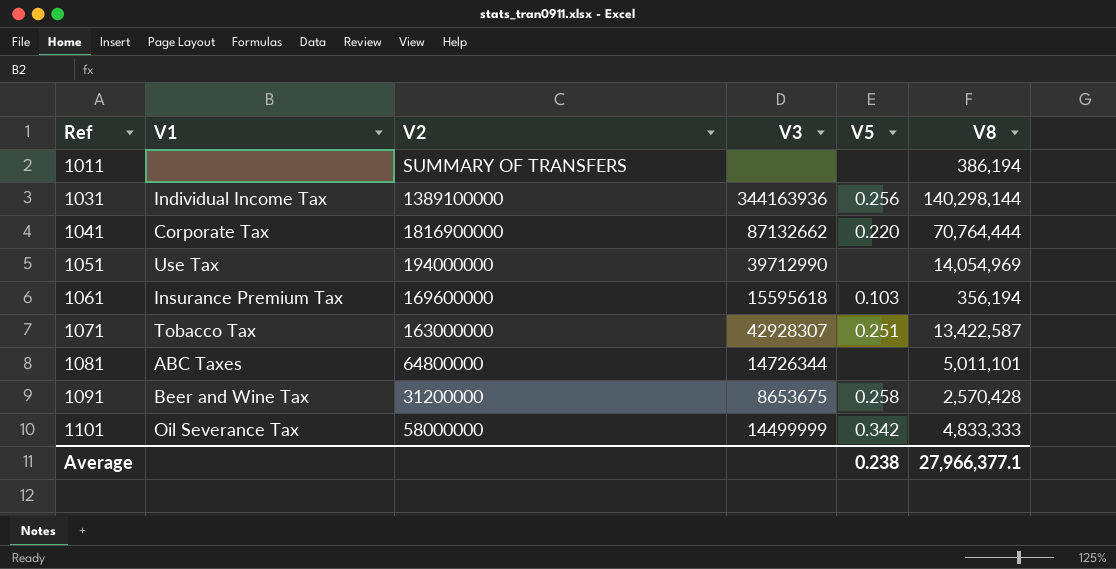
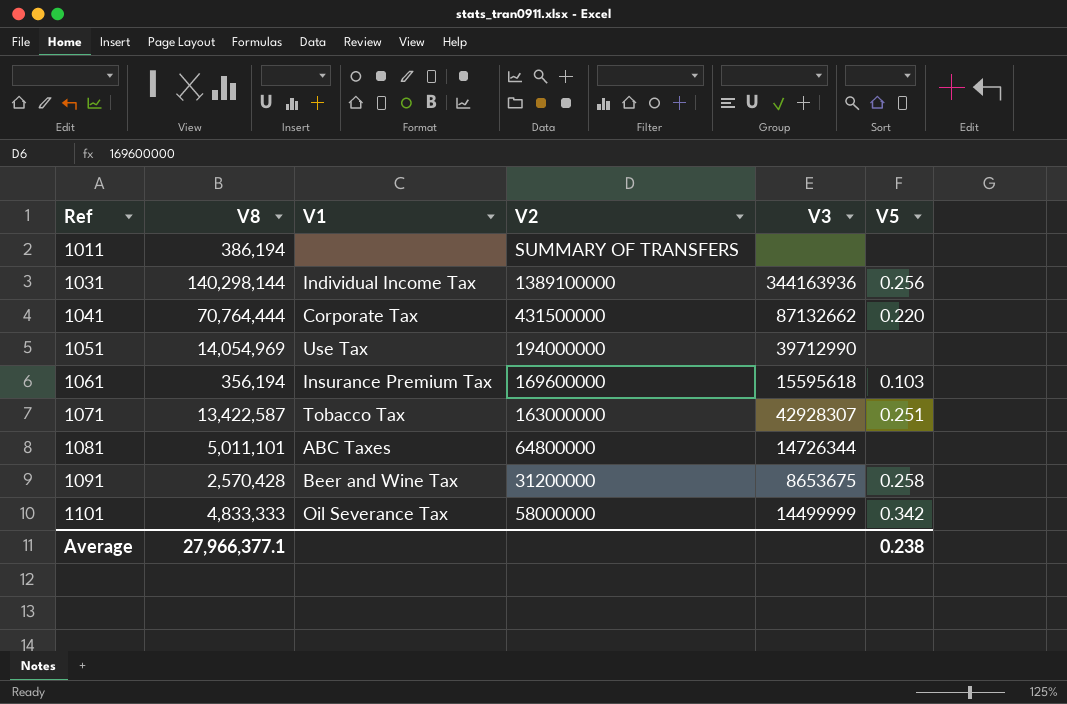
column V8 | position: 6 -> 2
1041 | V2: 1816900000 -> 431500000

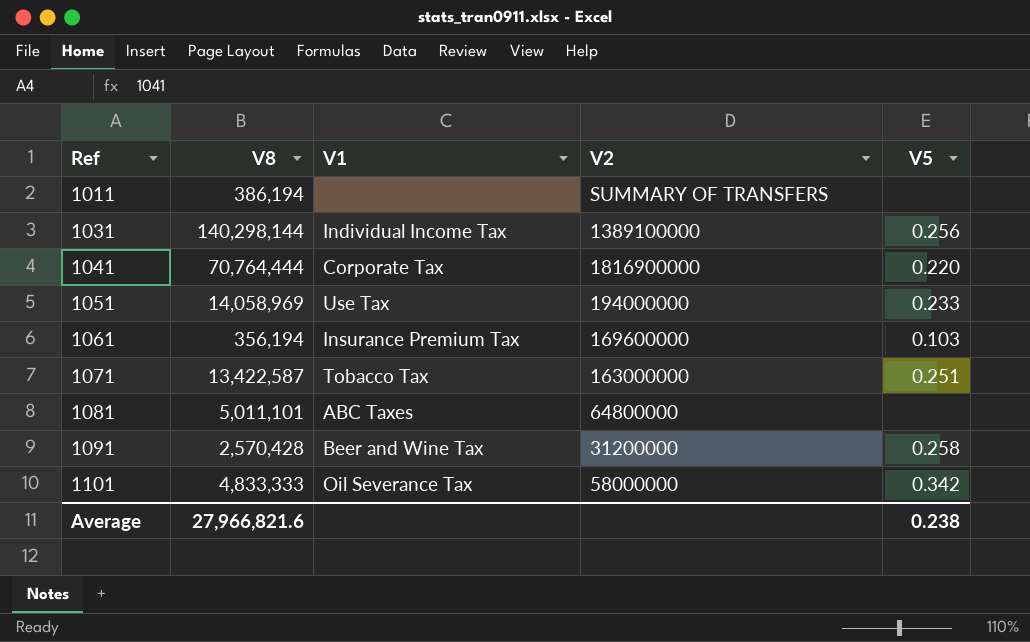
column V3 | position: 5 -> none
1041 | V2: 431500000 -> 1816900000
1051 | V8: 14,054,969 -> 14,058,969
1051 | V5: none -> 0.233
Average | V8: 27,966,377.1 -> 27,966,821.6

